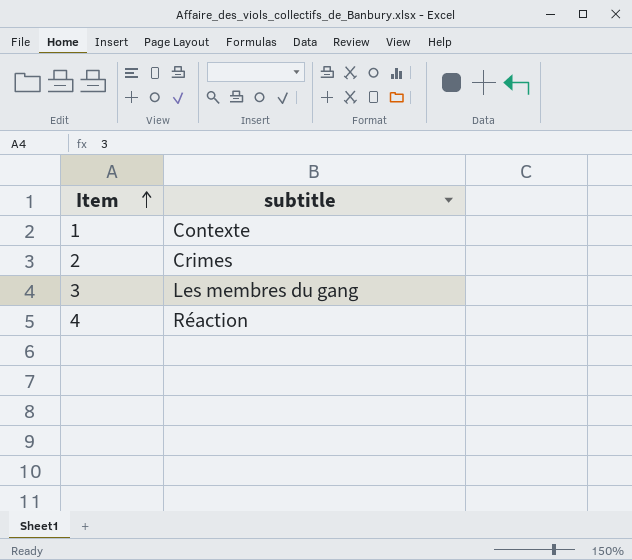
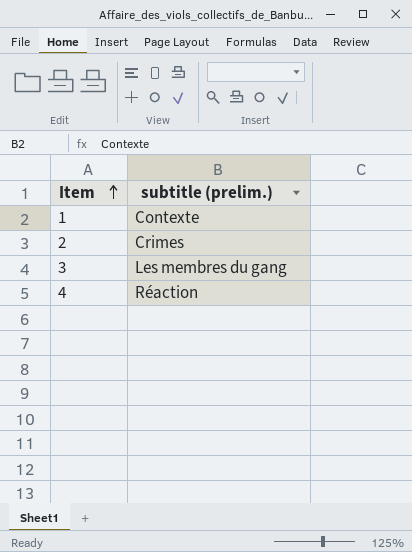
column name: subtitle -> subtitle (prelim.)

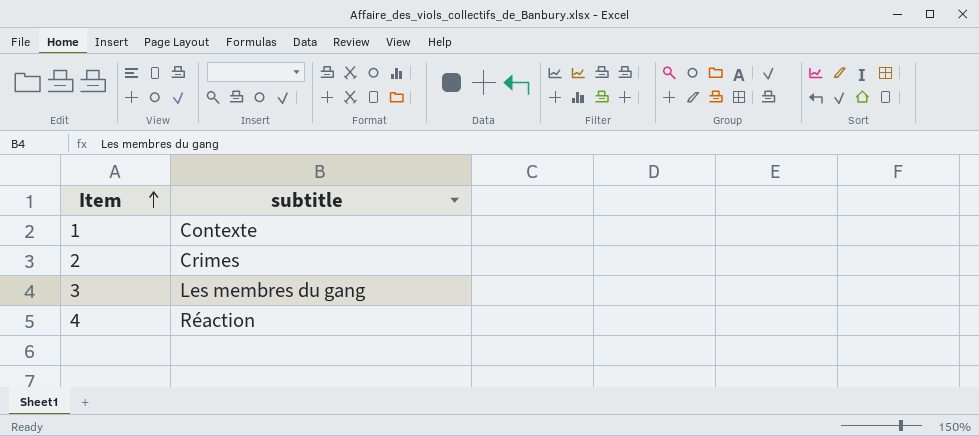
column name: subtitle (prelim.) -> subtitle

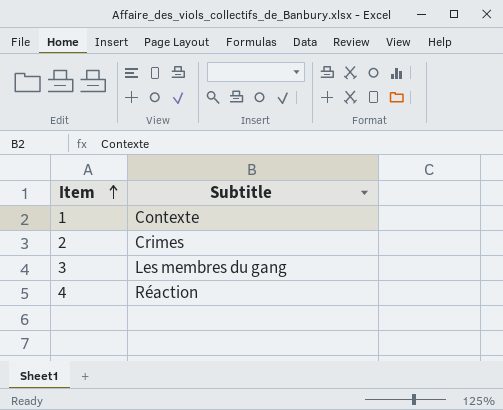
column name: subtitle -> Subtitle

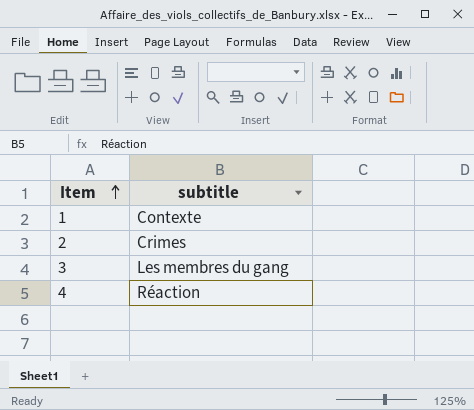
column name: Subtitle -> subtitle

